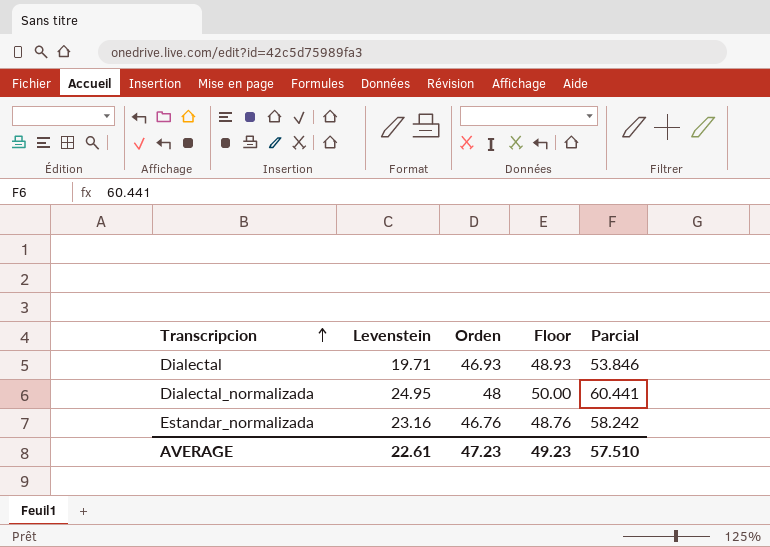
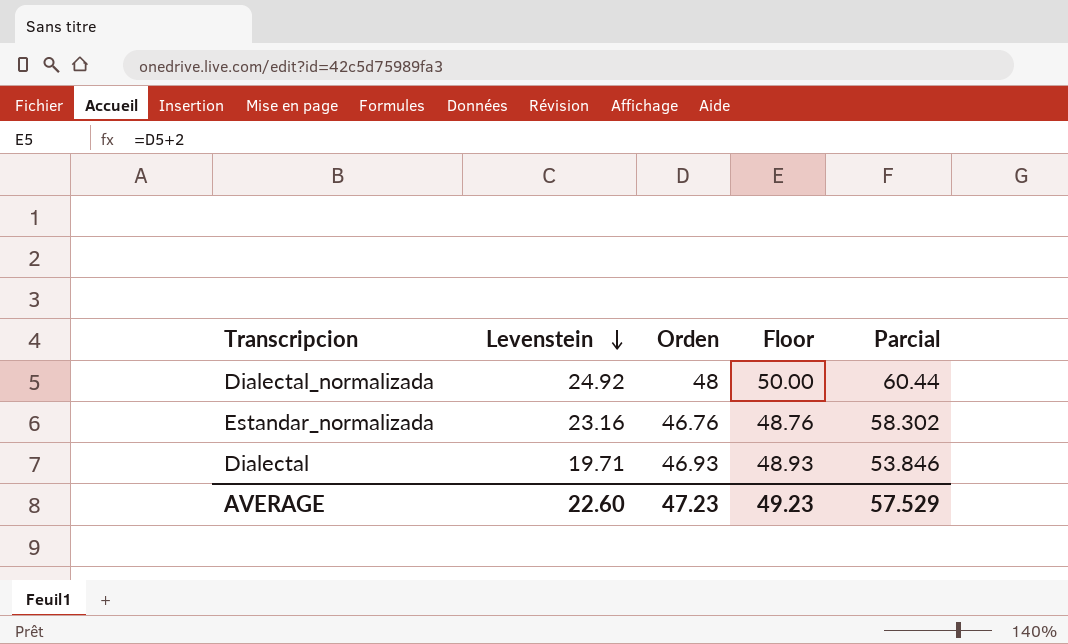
row order: Transcripcion ascending -> Levenstein descending
Dialectal_normalizada | Levenstein: 24.95 -> 24.92
Dialectal_normalizada | Parcial: 60.441 -> 60.44
Estandar_normalizada | Parcial: 58.242 -> 58.302
AVERAGE | Levenstein: 22.61 -> 22.60
AVERAGE | Parcial: 57.510 -> 57.529

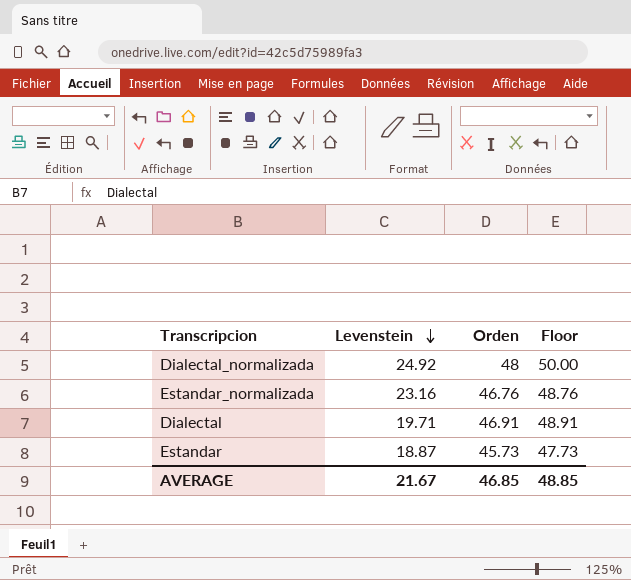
column Parcial | position: 5 -> none
Dialectal | Orden: 46.93 -> 46.91
Dialectal | Floor: 48.93 -> 48.91
row Estandar: none -> 18.87 | 45.73 | 47.73
AVERAGE | Levenstein: 22.60 -> 21.67
AVERAGE | Orden: 47.23 -> 46.85
AVERAGE | Floor: 49.23 -> 48.85

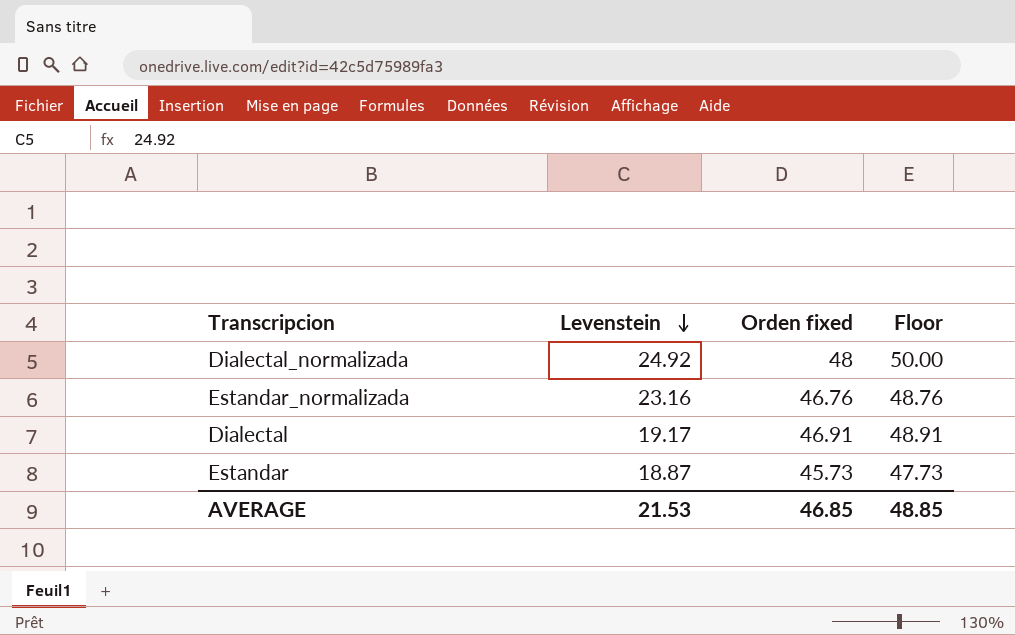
column name: Orden -> Orden fixed
Dialectal | Levenstein: 19.71 -> 19.17
AVERAGE | Levenstein: 21.67 -> 21.53

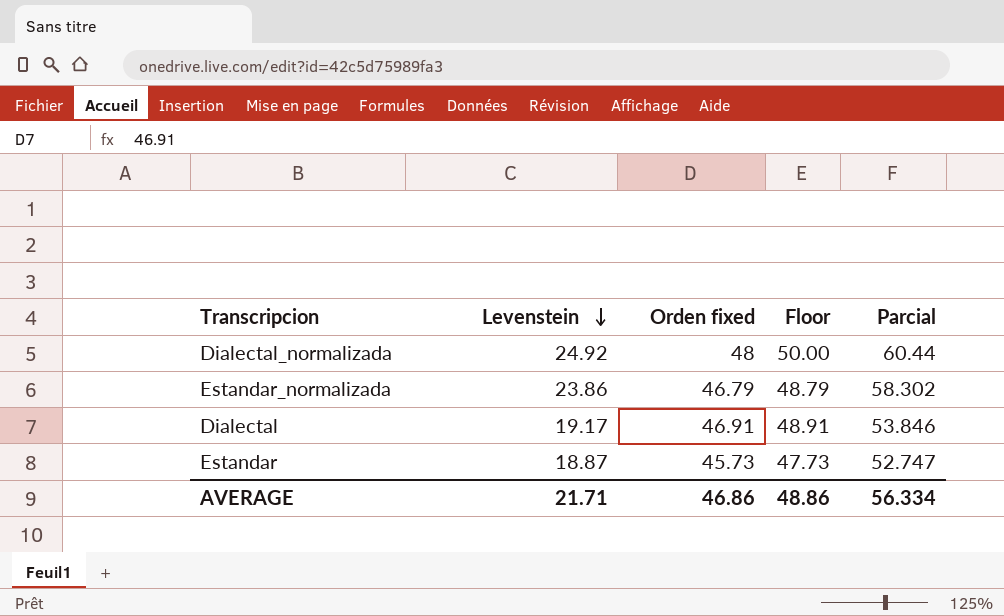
column Parcial | position: none -> 5
Estandar_normalizada | Levenstein: 23.16 -> 23.86
Estandar_normalizada | Orden fixed: 46.76 -> 46.79
Estandar_normalizada | Floor: 48.76 -> 48.79
AVERAGE | Levenstein: 21.53 -> 21.71
AVERAGE | Orden fixed: 46.85 -> 46.86
AVERAGE | Floor: 48.85 -> 48.86

